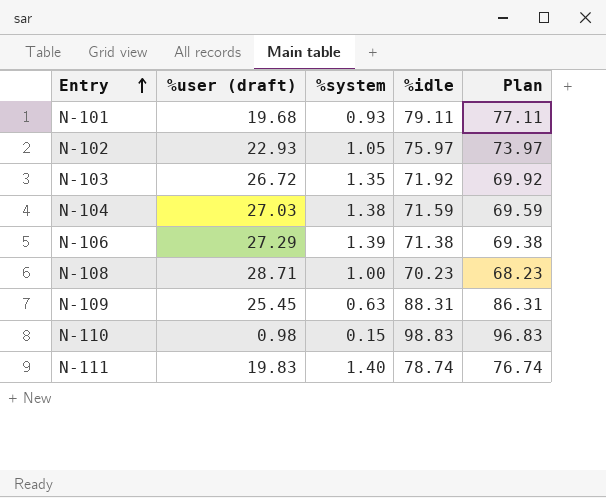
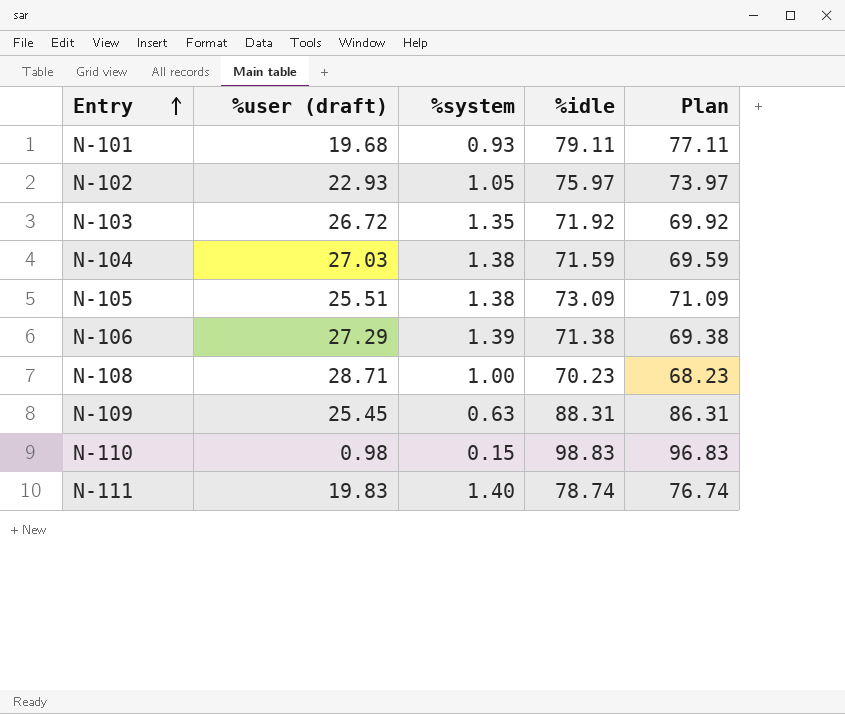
row N-105: none -> 25.51 | 1.38 | 73.09 | 71.09

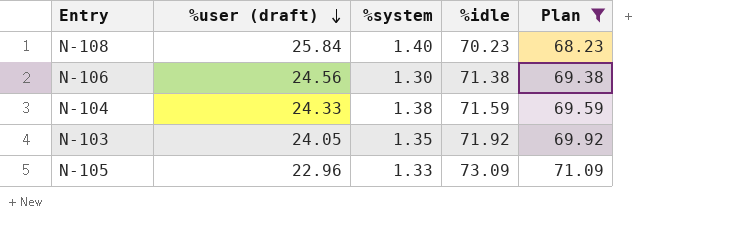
filter: none -> Plan <= 71.09
row order: Entry ascending -> %user (draft) descending
N-108 | %user (draft): 28.71 -> 25.84
N-108 | %system: 1.00 -> 1.40
N-106 | %user (draft): 27.29 -> 24.56
N-106 | %system: 1.39 -> 1.30
N-104 | %user (draft): 27.03 -> 24.33
N-103 | %user (draft): 26.72 -> 24.05
N-105 | %user (draft): 25.51 -> 22.96
N-105 | %system: 1.38 -> 1.33

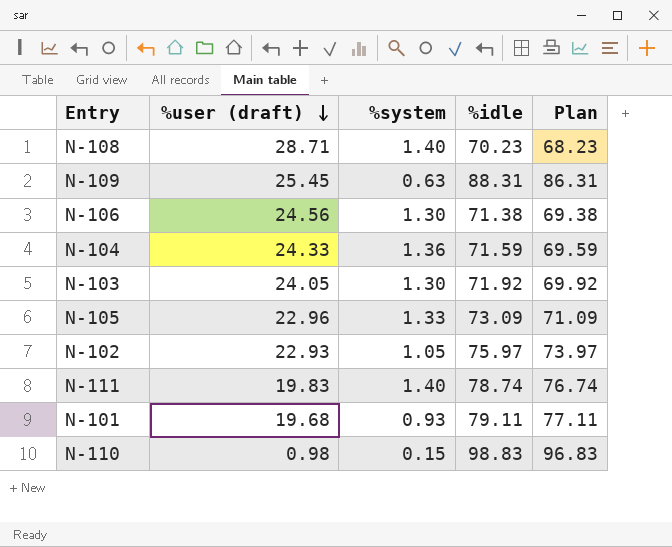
filter: Plan <= 71.09 -> none
N-108 | %user (draft): 25.84 -> 28.71
N-104 | %system: 1.38 -> 1.36
N-103 | %system: 1.35 -> 1.30

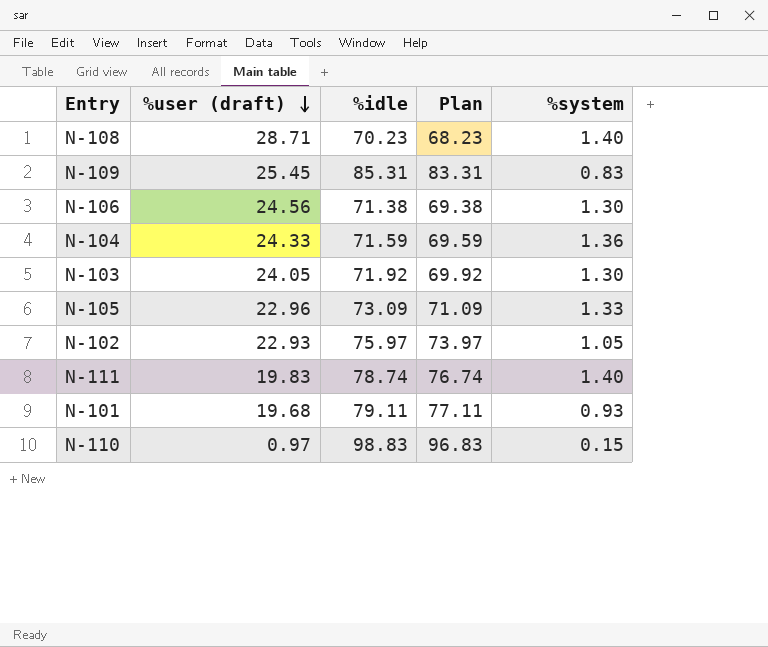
column %system | position: 3 -> 5
N-109 | %idle: 88.31 -> 85.31
N-109 | Plan: 86.31 -> 83.31
N-109 | %system: 0.63 -> 0.83
N-110 | %user (draft): 0.98 -> 0.97

